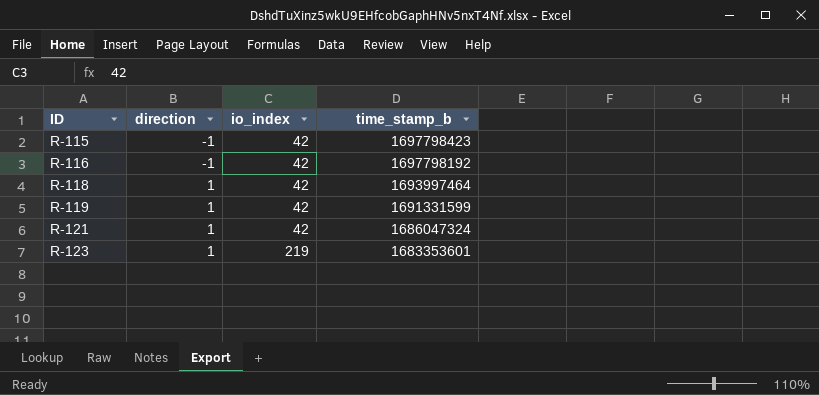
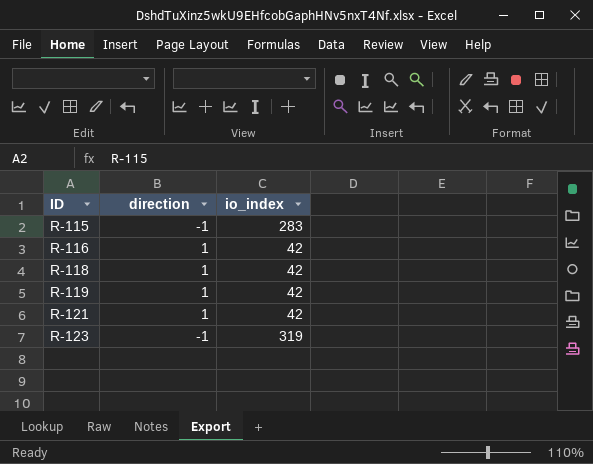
column time_stamp_b | position: 4 -> none
R-115 | io_index: 42 -> 283
R-116 | direction: -1 -> 1
R-123 | direction: 1 -> -1
R-123 | io_index: 219 -> 319

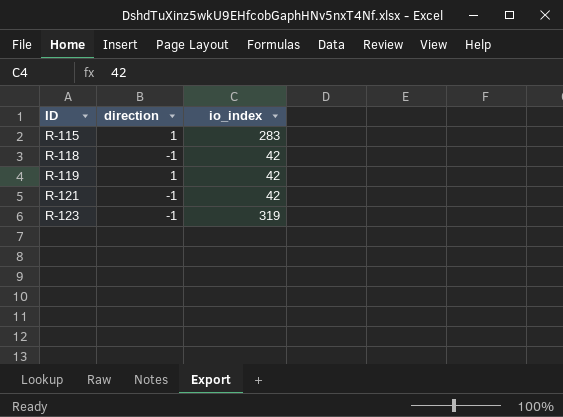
row R-116: 1 | 42 -> none
R-115 | direction: -1 -> 1
R-118 | direction: 1 -> -1
R-121 | direction: 1 -> -1

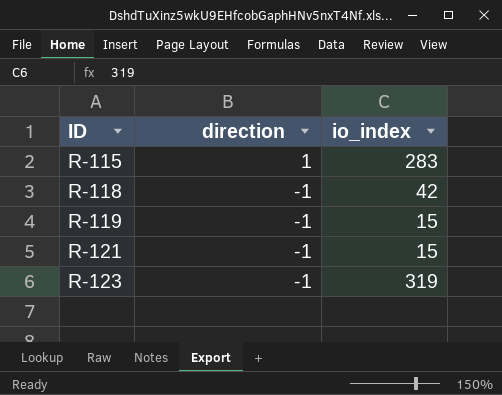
R-119 | direction: 1 -> -1
R-119 | io_index: 42 -> 15
R-121 | io_index: 42 -> 15

